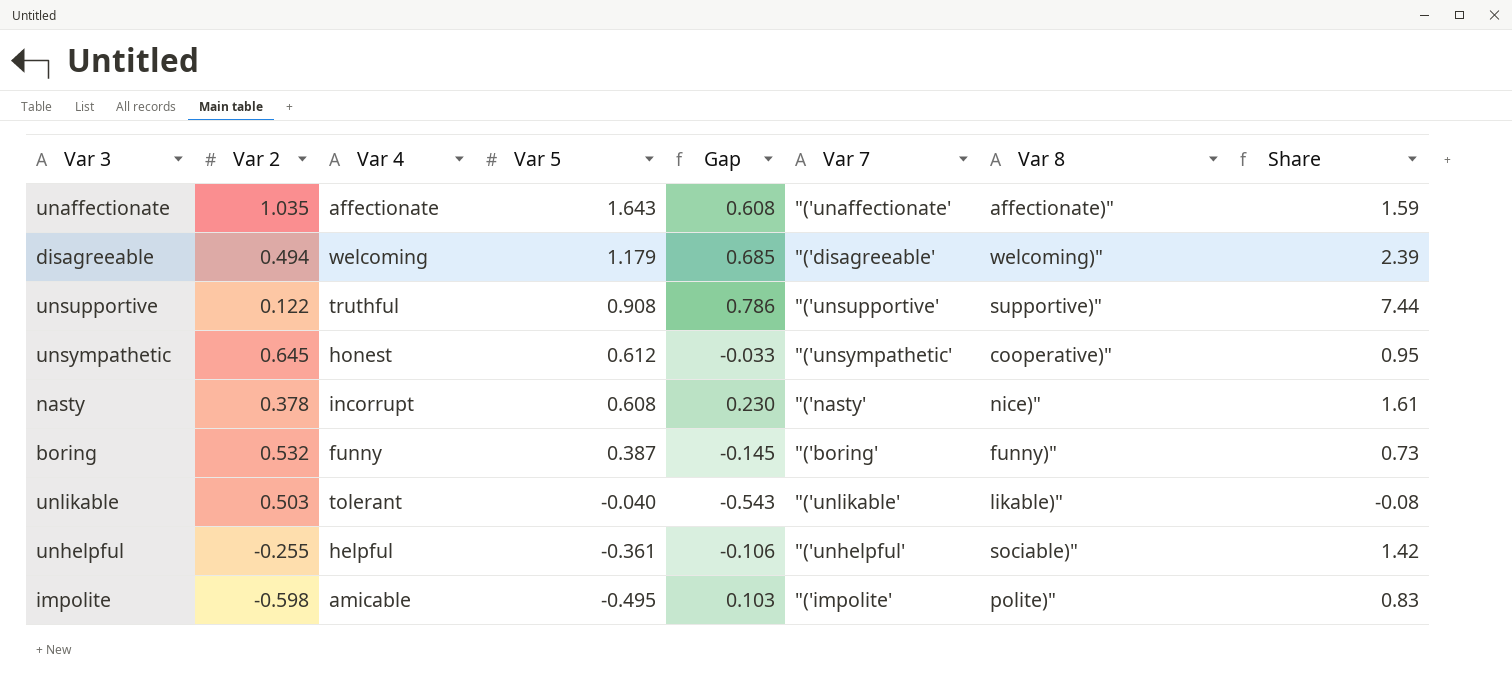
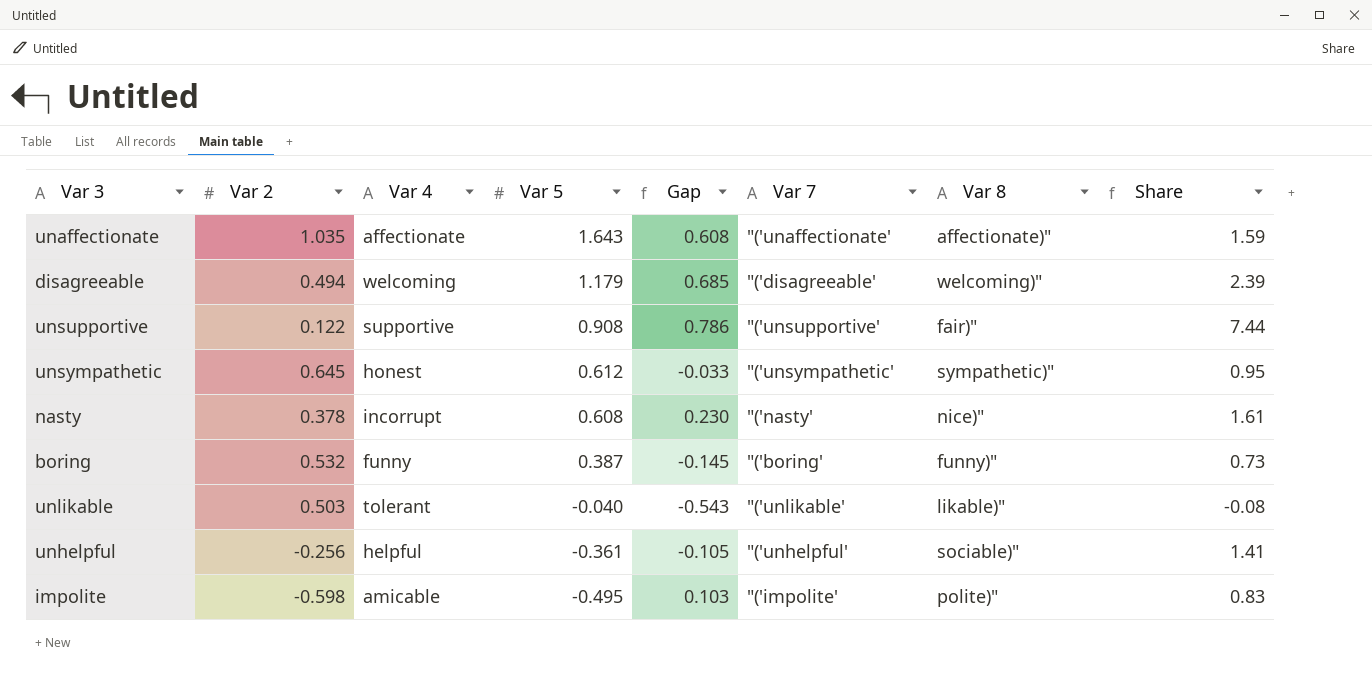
unsupportive | Var 4: truthful -> supportive
unsupportive | Var 8: supportive)" -> fair)"
unsympathetic | Var 8: cooperative)" -> sympathetic)"
unhelpful | Var 2: -0.255 -> -0.256
unhelpful | Gap: -0.106 -> -0.105
unhelpful | Share: 1.42 -> 1.41

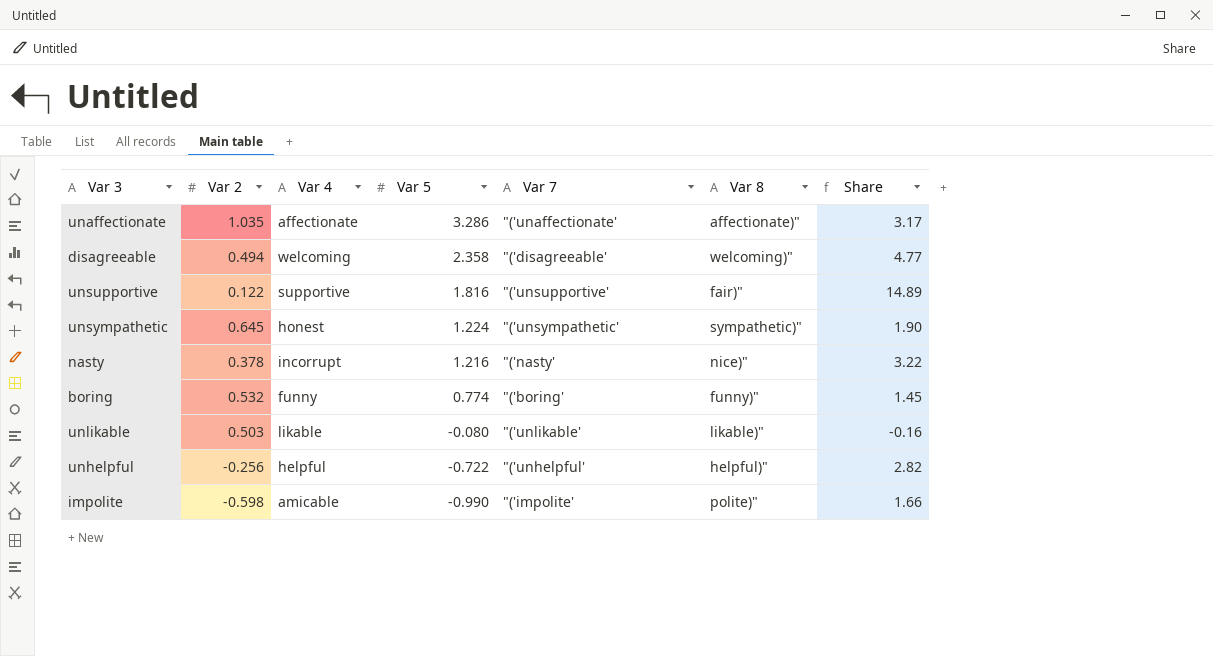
column Gap | formula: [Var 5] - [Var 2] -> none
unaffectionate | Var 5: 1.643 -> 3.286
unaffectionate | Share: 1.59 -> 3.17
disagreeable | Var 5: 1.179 -> 2.358
disagreeable | Share: 2.39 -> 4.77
unsupportive | Var 5: 0.908 -> 1.816
unsupportive | Share: 7.44 -> 14.89
unsympathetic | Var 5: 0.612 -> 1.224
unsympathetic | Share: 0.95 -> 1.90
nasty | Var 5: 0.608 -> 1.216
nasty | Share: 1.61 -> 3.22
boring | Var 5: 0.387 -> 0.774
boring | Share: 0.73 -> 1.45
unlikable | Var 4: tolerant -> likable
unlikable | Var 5: -0.040 -> -0.080
unlikable | Share: -0.08 -> -0.16
unhelpful | Var 5: -0.361 -> -0.722
unhelpful | Var 8: sociable)" -> helpful)"
unhelpful | Share: 1.41 -> 2.82
impolite | Var 5: -0.495 -> -0.990
impolite | Share: 0.83 -> 1.66

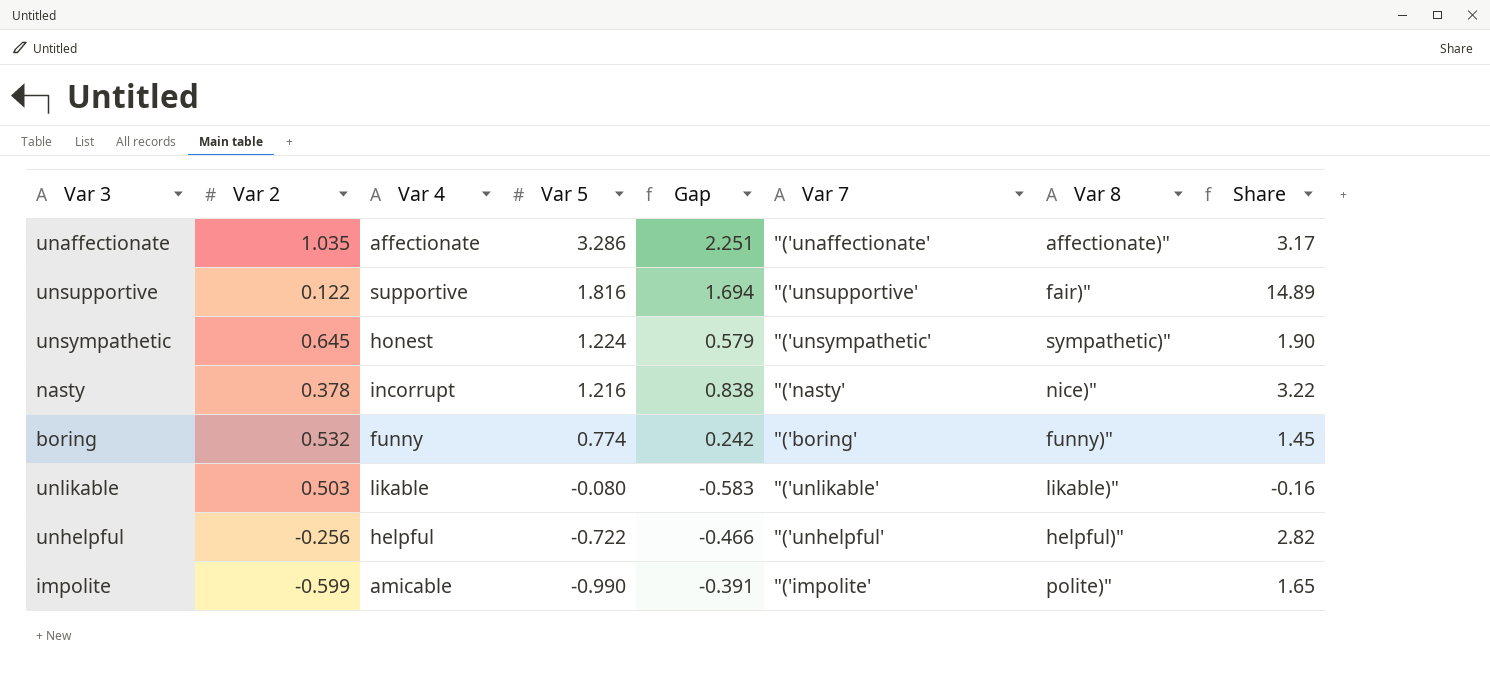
column Gap | formula: none -> [Var 5] - [Var 2]
row disagreeable: 0.494 | welcoming | 2.358 | "('disagreeable' | welcoming)" | 4.77 -> none
impolite | Var 2: -0.598 -> -0.599
impolite | Share: 1.66 -> 1.65

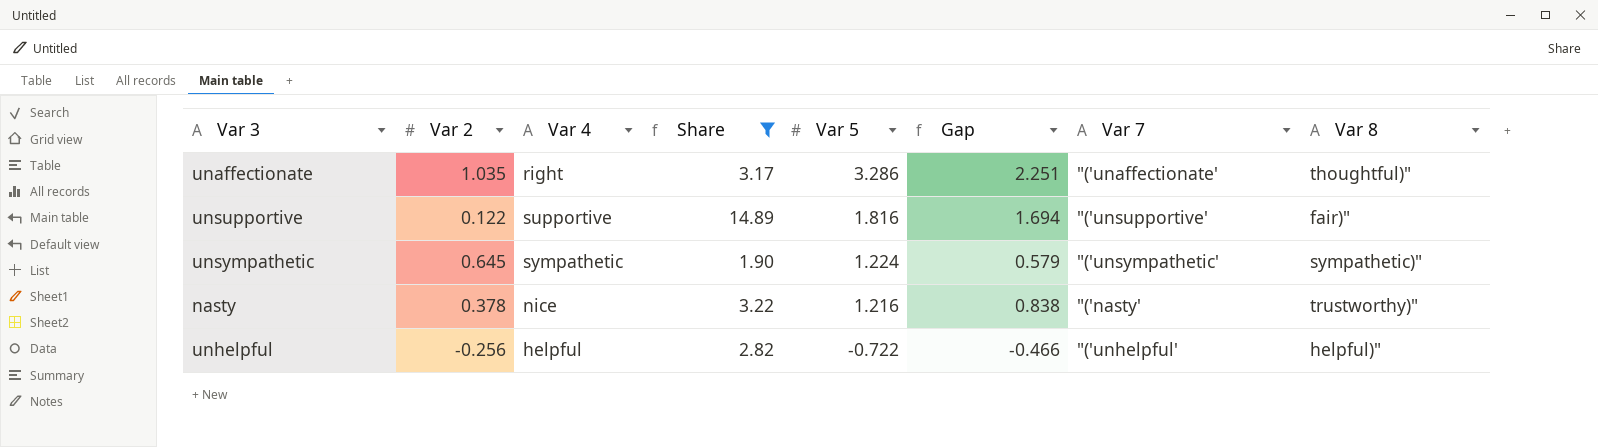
filter: none -> Share >= 1.90
column Share | position: 8 -> 4
unaffectionate | Var 4: affectionate -> right
unaffectionate | Var 8: affectionate)" -> thoughtful)"
unsympathetic | Var 4: honest -> sympathetic
nasty | Var 4: incorrupt -> nice
nasty | Var 8: nice)" -> trustworthy)"

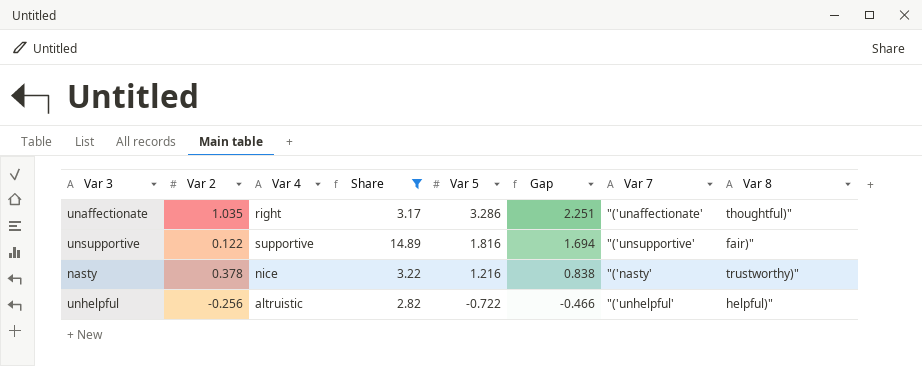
row unsympathetic: 0.645 | sympathetic | 1.90 | 1.224 | 0.579 | "('unsympathetic' | sympathetic)" -> none
unhelpful | Var 4: helpful -> altruistic

